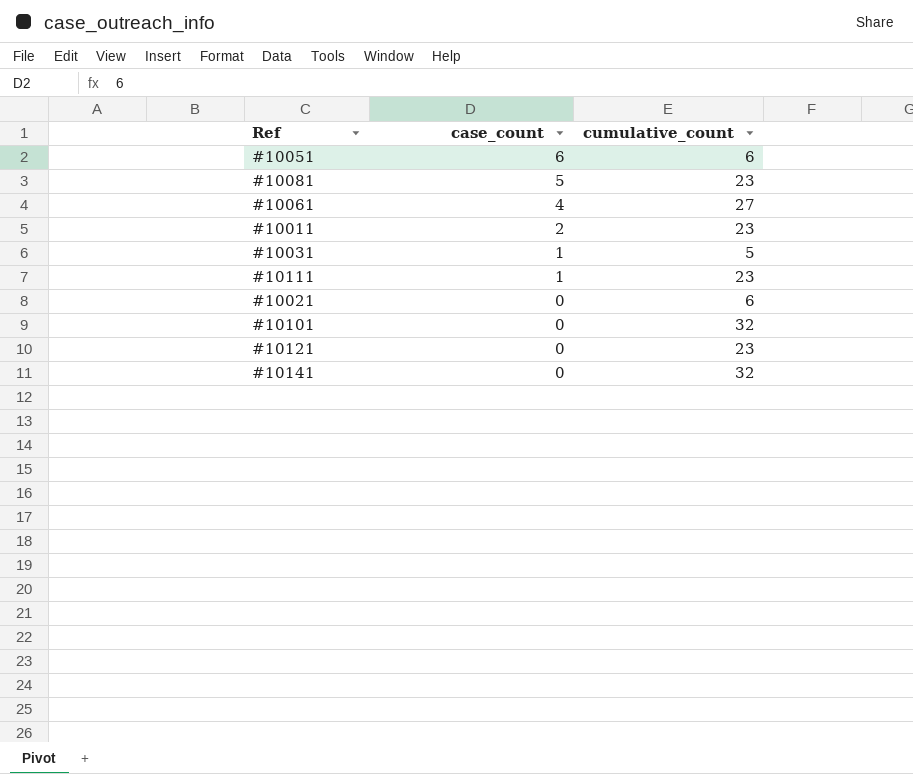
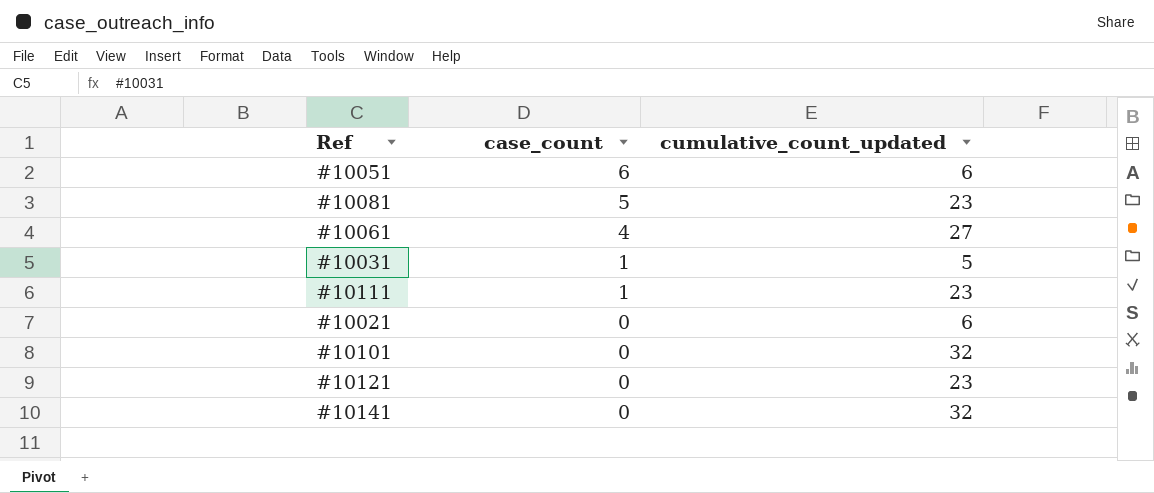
column name: cumulative_count -> cumulative_count_updated
row #10011: 2 | 23 -> none

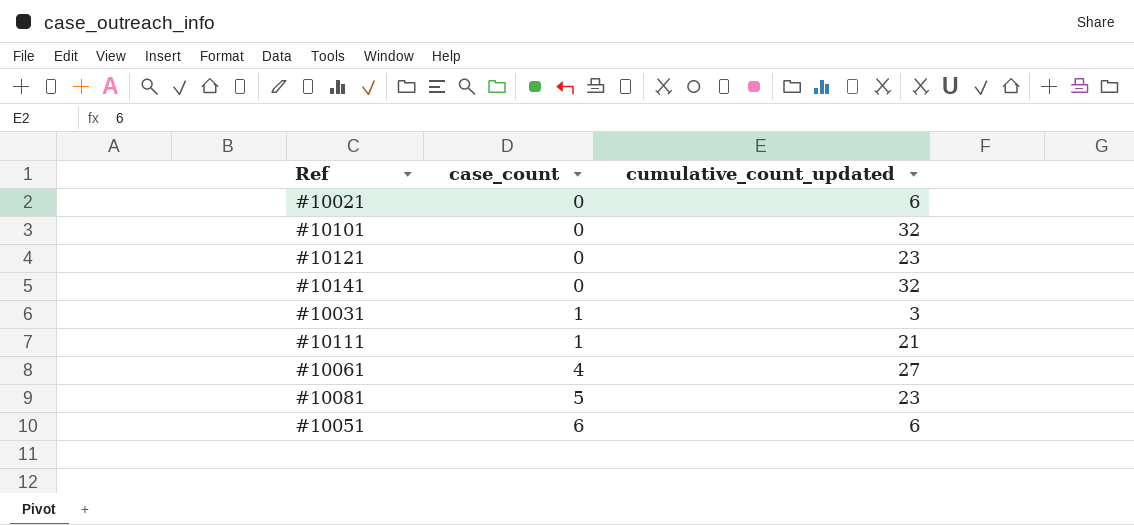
row order: case_count descending -> case_count ascending
#10031 | cumulative_count_updated: 5 -> 3
#10111 | cumulative_count_updated: 23 -> 21

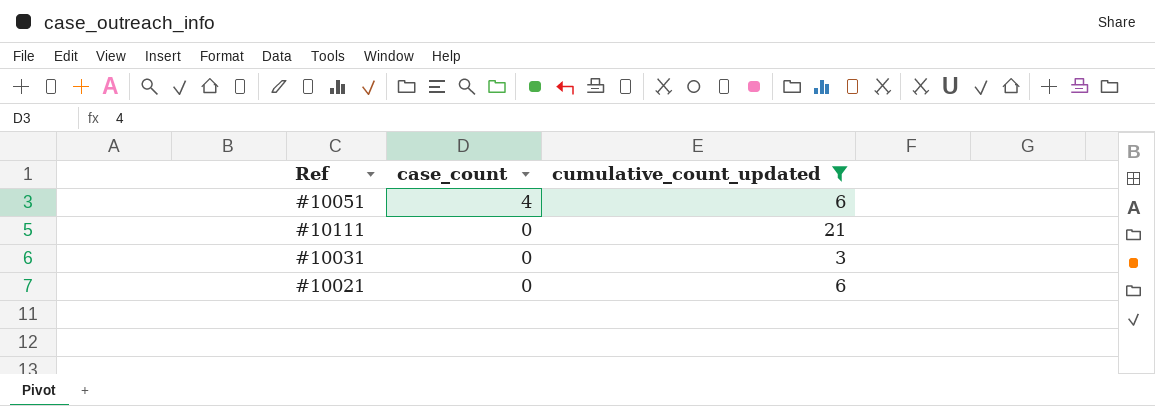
filter: none -> cumulative_count_updated <= 21
row order: case_count ascending -> case_count descending
#10051 | case_count: 6 -> 4
#10111 | case_count: 1 -> 0
#10031 | case_count: 1 -> 0

